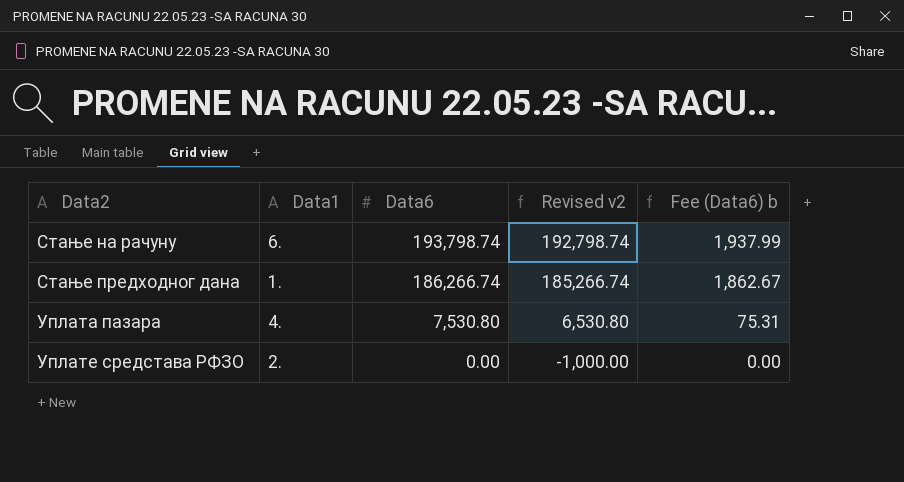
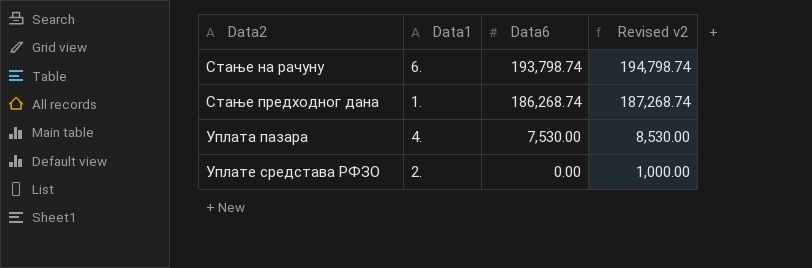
column Fee (Data6) b | formula: [Data6] * 0.01 -> none
column Revised v2 | formula: [Data6] - 1000 -> [Data6] + 1000
Стање предходног дана | Data6: 186,266.74 -> 186,268.74
Уплата пазара | Data6: 7,530.80 -> 7,530.00

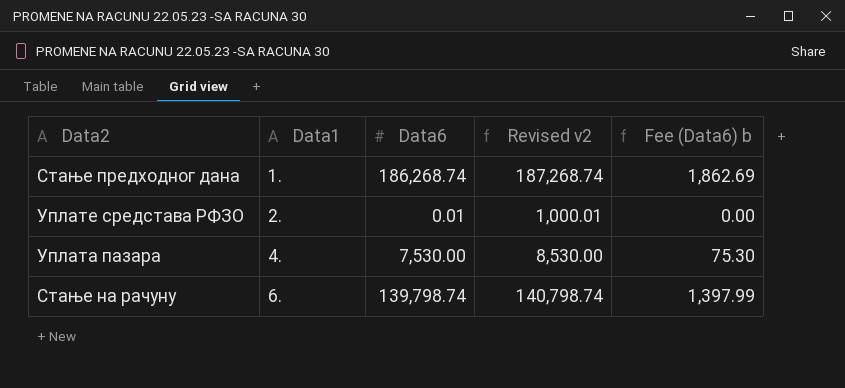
row order: Data2 ascending -> Data1 ascending
column Fee (Data6) b | formula: none -> [Data6] * 0.01
Уплате средстава РФЗО | Data6: 0.00 -> 0.01
Уплате средстава РФЗО | Revised v2: 1,000.00 -> 1,000.01
Стање на рачуну | Data6: 193,798.74 -> 139,798.74
Стање на рачуну | Revised v2: 194,798.74 -> 140,798.74

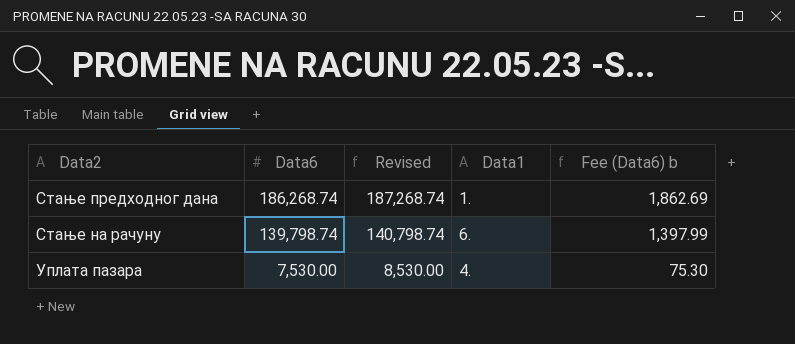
row order: Data1 ascending -> Data6 descending
column name: Revised v2 -> Revised
column Data1 | position: 2 -> 4
row Уплате средстава РФЗО: 2. | 0.01 | 1,000.01 | 0.00 -> none

